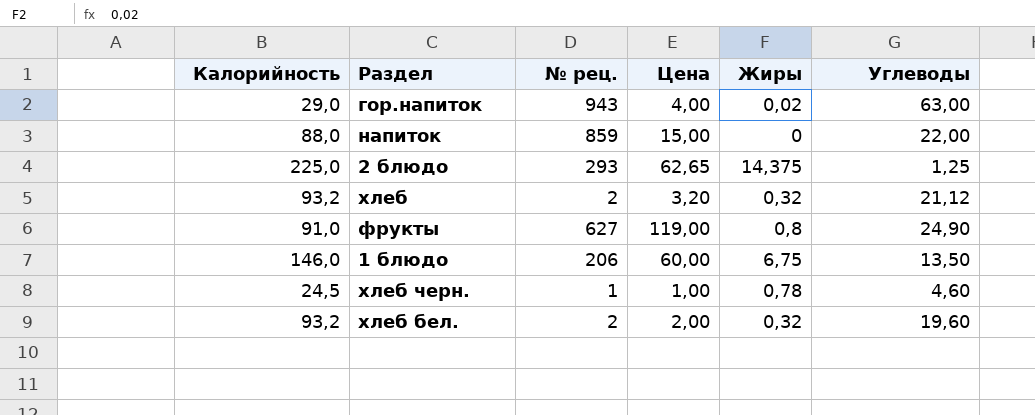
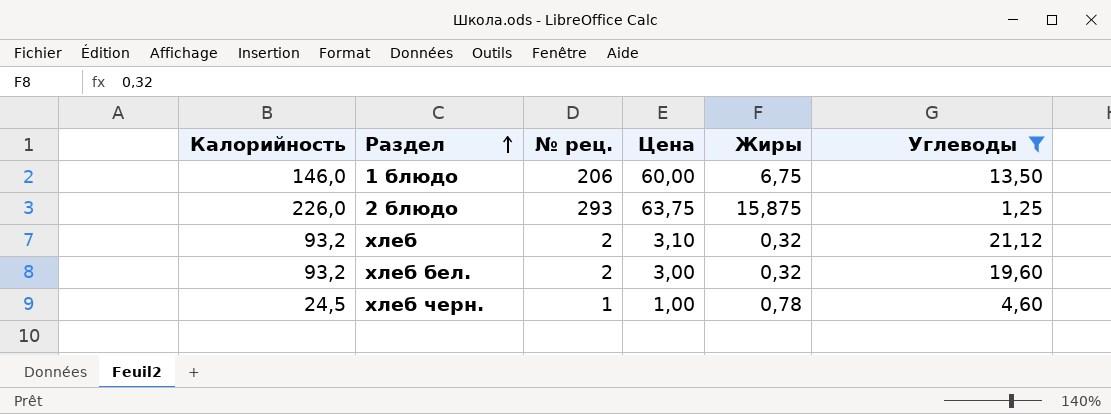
filter: none -> Углеводы <= 21,12
row order: none -> Раздел ascending
2 блюдо | Калорийность: 225,0 -> 226,0
2 блюдо | Цена: 62,65 -> 63,75
2 блюдо | Жиры: 14,375 -> 15,875
хлеб | Цена: 3,20 -> 3,10
хлеб бел. | Цена: 2,00 -> 3,00

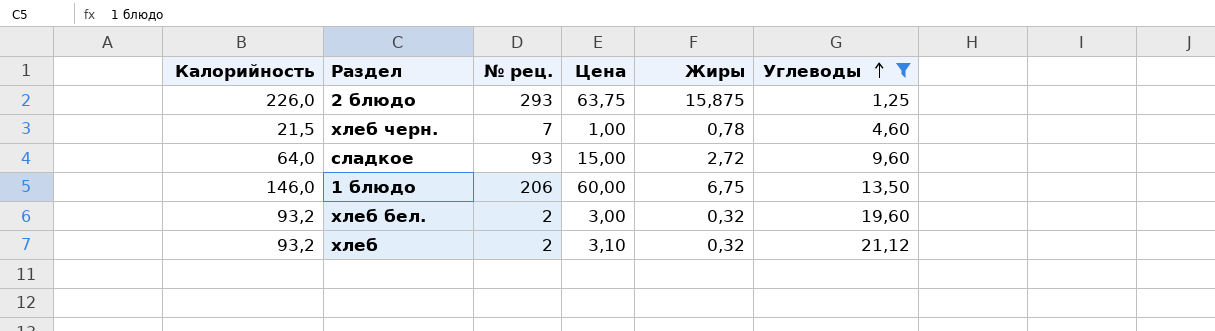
row order: Раздел ascending -> Углеводы ascending
хлеб черн. | Калорийность: 24,5 -> 21,5
хлеб черн. | № рец.: 1 -> 7
row сладкое: none -> 64,0 | 93 | 15,00 | 2,72 | 9,60

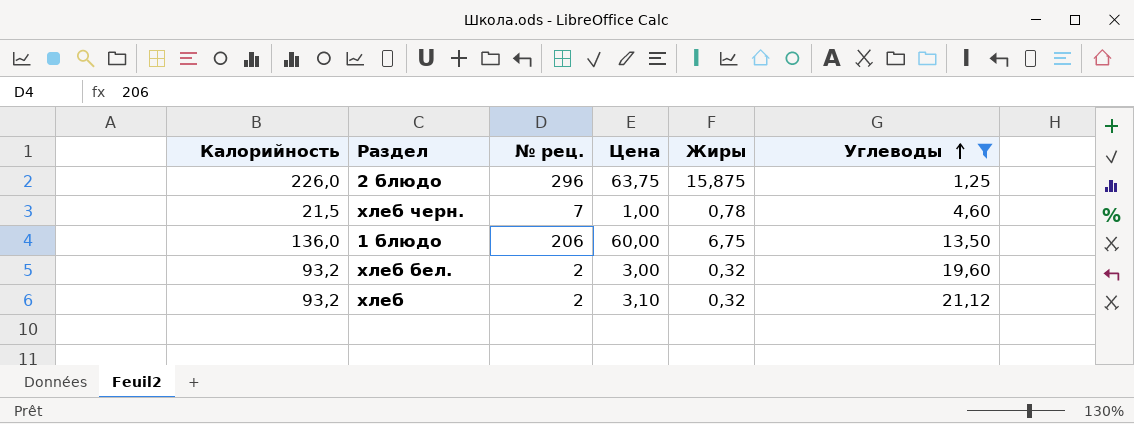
row сладкое: 64,0 | 93 | 15,00 | 2,72 | 9,60 -> none
2 блюдо | № рец.: 293 -> 296
1 блюдо | Калорийность: 146,0 -> 136,0

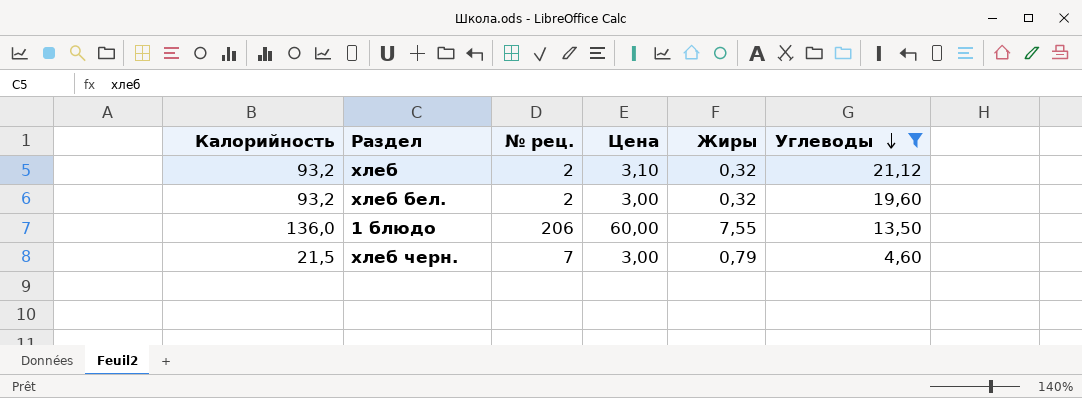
row order: Углеводы ascending -> Углеводы descending
row 2 блюдо: 226,0 | 296 | 63,75 | 15,875 | 1,25 -> none
1 блюдо | Жиры: 6,75 -> 7,55
хлеб черн. | Цена: 1,00 -> 3,00
хлеб черн. | Жиры: 0,78 -> 0,79

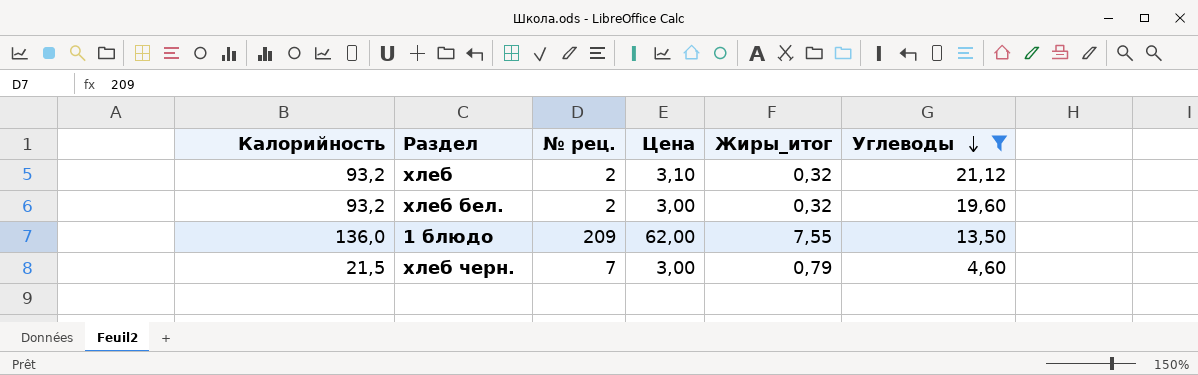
column name: Жиры -> Жиры_итог
1 блюдо | № рец.: 206 -> 209
1 блюдо | Цена: 60,00 -> 62,00

